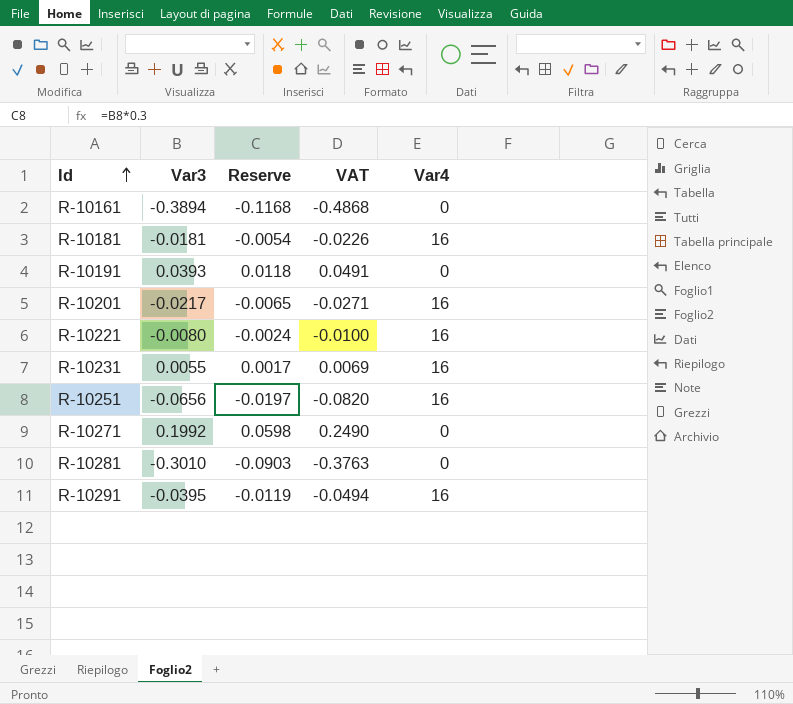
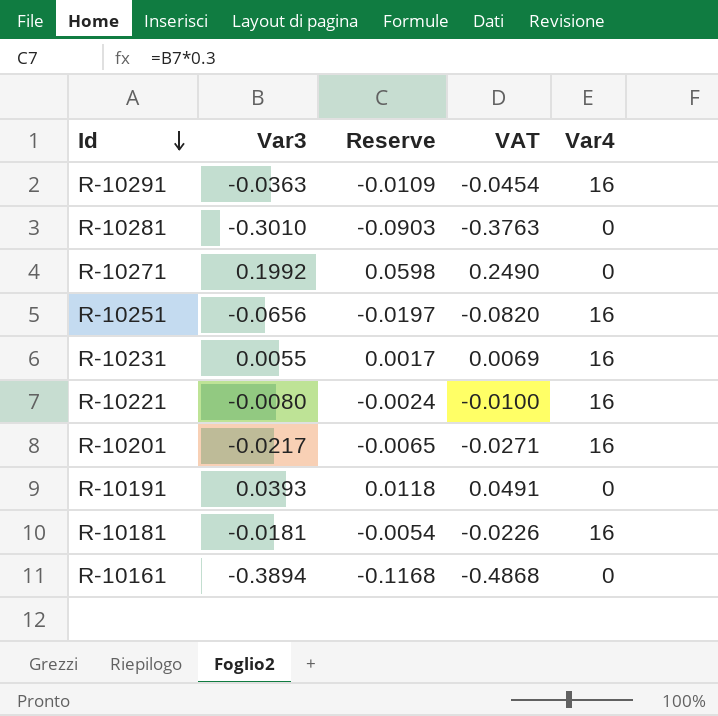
row order: Id ascending -> Id descending
R-10291 | Var3: -0.0395 -> -0.0363
R-10291 | Reserve: -0.0119 -> -0.0109
R-10291 | VAT: -0.0494 -> -0.0454

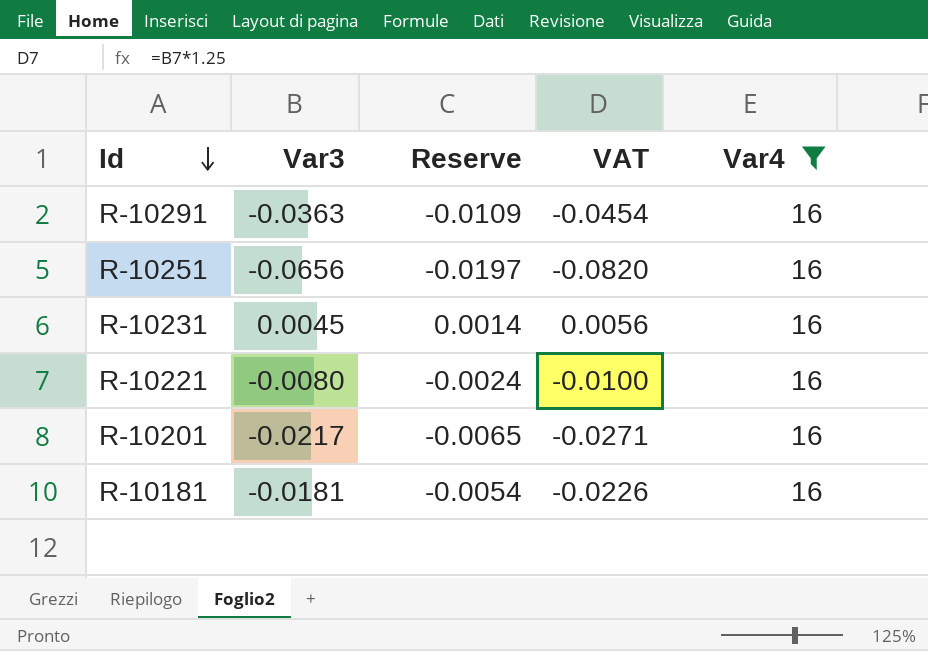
filter: none -> Var4 = 16
R-10231 | Var3: 0.0055 -> 0.0045
R-10231 | Reserve: 0.0017 -> 0.0014
R-10231 | VAT: 0.0069 -> 0.0056

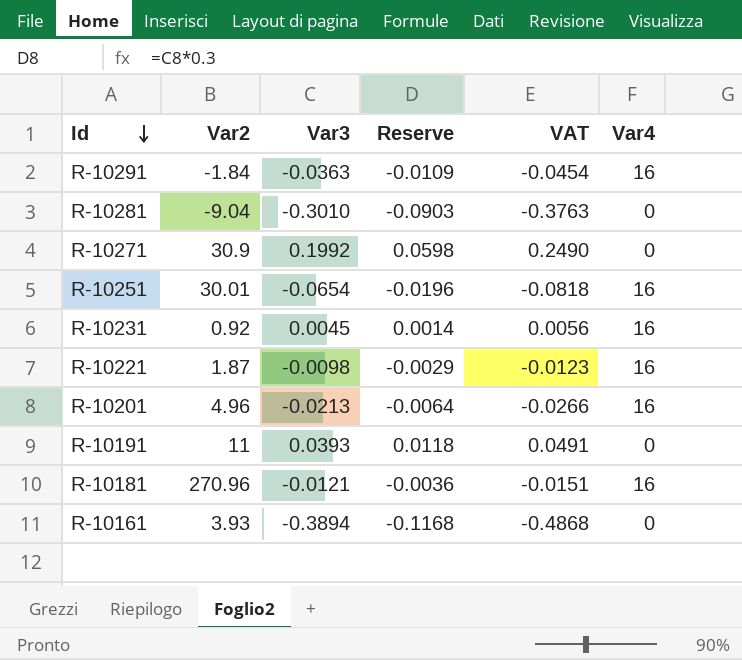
filter: Var4 = 16 -> none
column Var2 | position: none -> 2
R-10251 | Var3: -0.0656 -> -0.0654
R-10251 | Reserve: -0.0197 -> -0.0196
R-10251 | VAT: -0.0820 -> -0.0818
R-10221 | Var3: -0.0080 -> -0.0098
R-10221 | Reserve: -0.0024 -> -0.0029
R-10221 | VAT: -0.0100 -> -0.0123
R-10201 | Var3: -0.0217 -> -0.0213
R-10201 | Reserve: -0.0065 -> -0.0064
R-10201 | VAT: -0.0271 -> -0.0266
R-10181 | Var3: -0.0181 -> -0.0121
R-10181 | Reserve: -0.0054 -> -0.0036
R-10181 | VAT: -0.0226 -> -0.0151

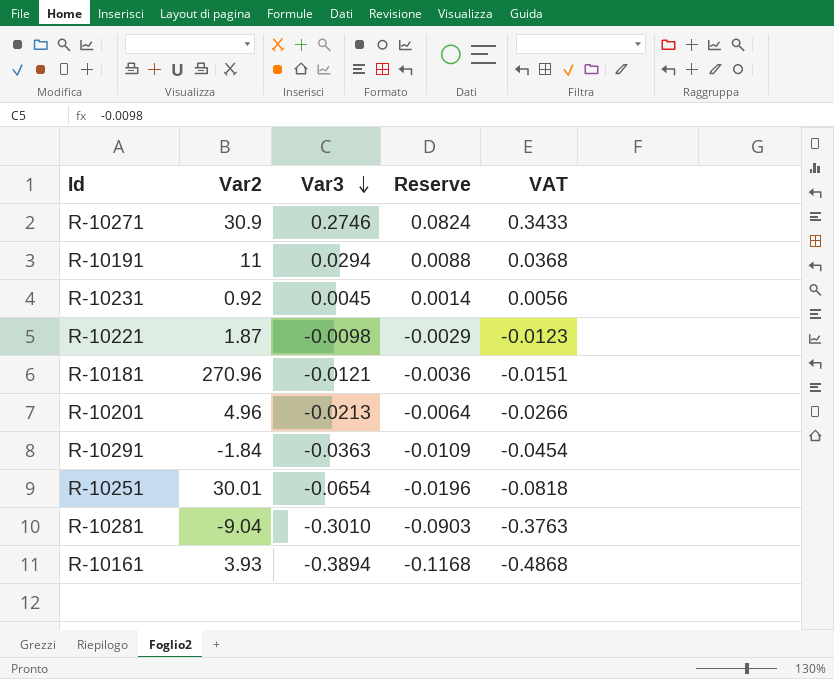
row order: Id descending -> Var3 descending
column Var4 | position: 6 -> none
R-10271 | Var3: 0.1992 -> 0.2746
R-10271 | Reserve: 0.0598 -> 0.0824
R-10271 | VAT: 0.2490 -> 0.3433
R-10191 | Var3: 0.0393 -> 0.0294
R-10191 | Reserve: 0.0118 -> 0.0088
R-10191 | VAT: 0.0491 -> 0.0368

